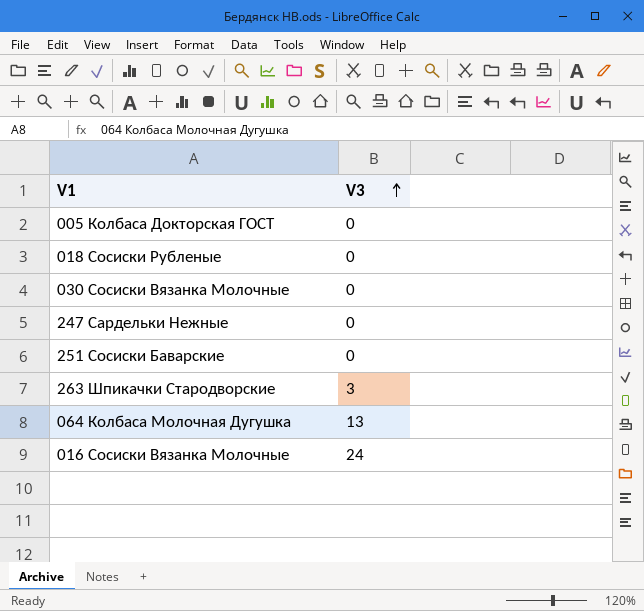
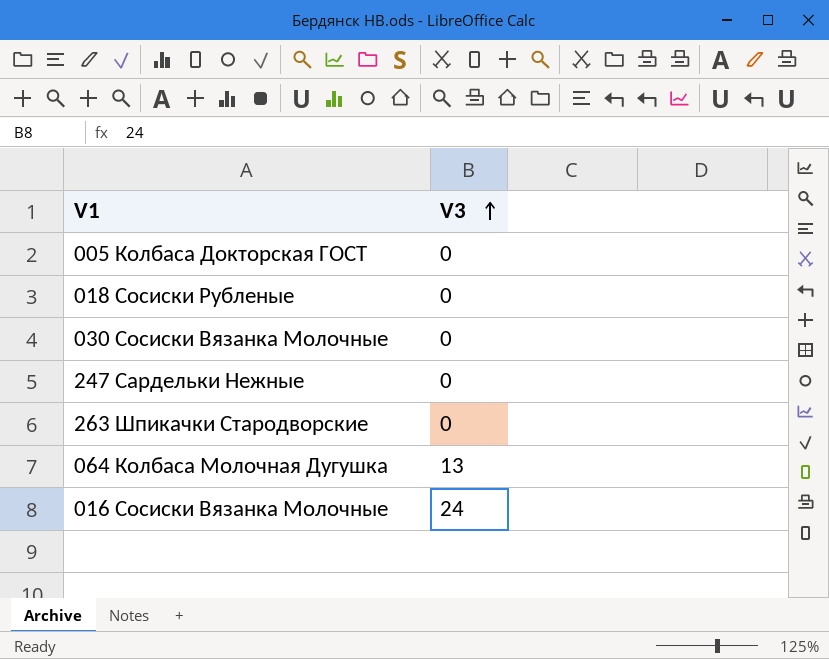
row 251 Сосиски Баварские: 0 -> none
263 Шпикачки Стародворские | V3: 3 -> 0

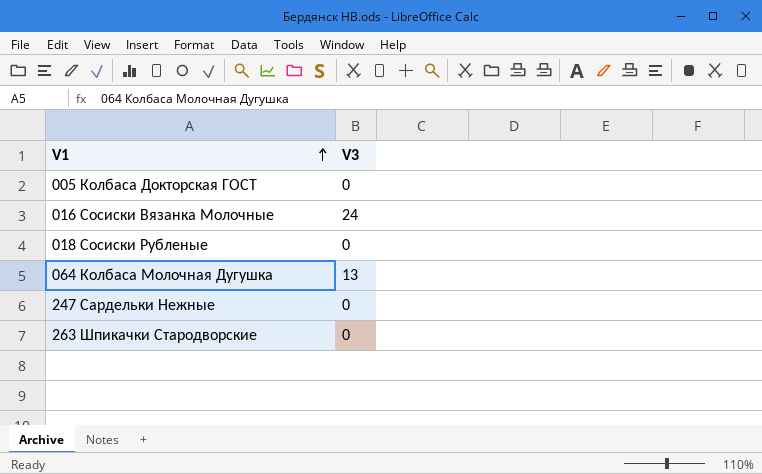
row order: V3 ascending -> V1 ascending
row 030 Сосиски Вязанка Молочные: 0 -> none

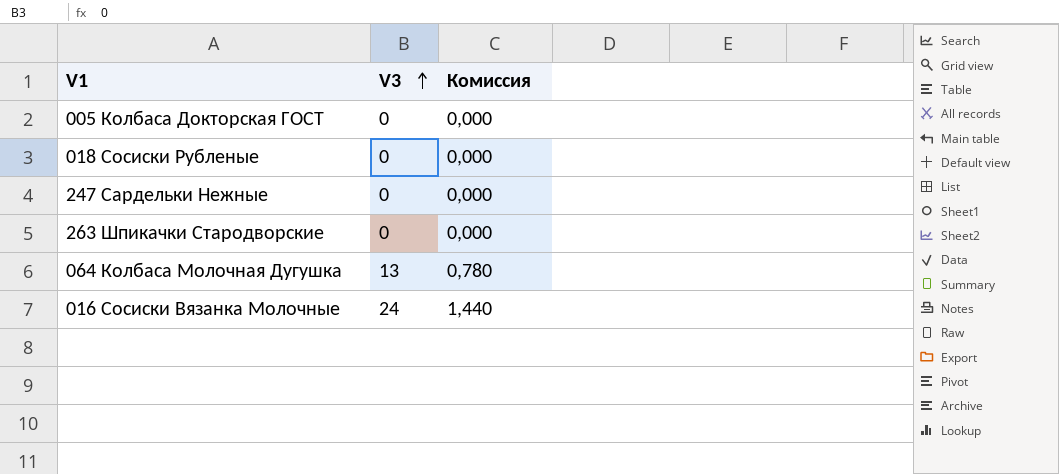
row order: V1 ascending -> V3 ascending
column Комиссия | formula: none -> [V3] * 0,06

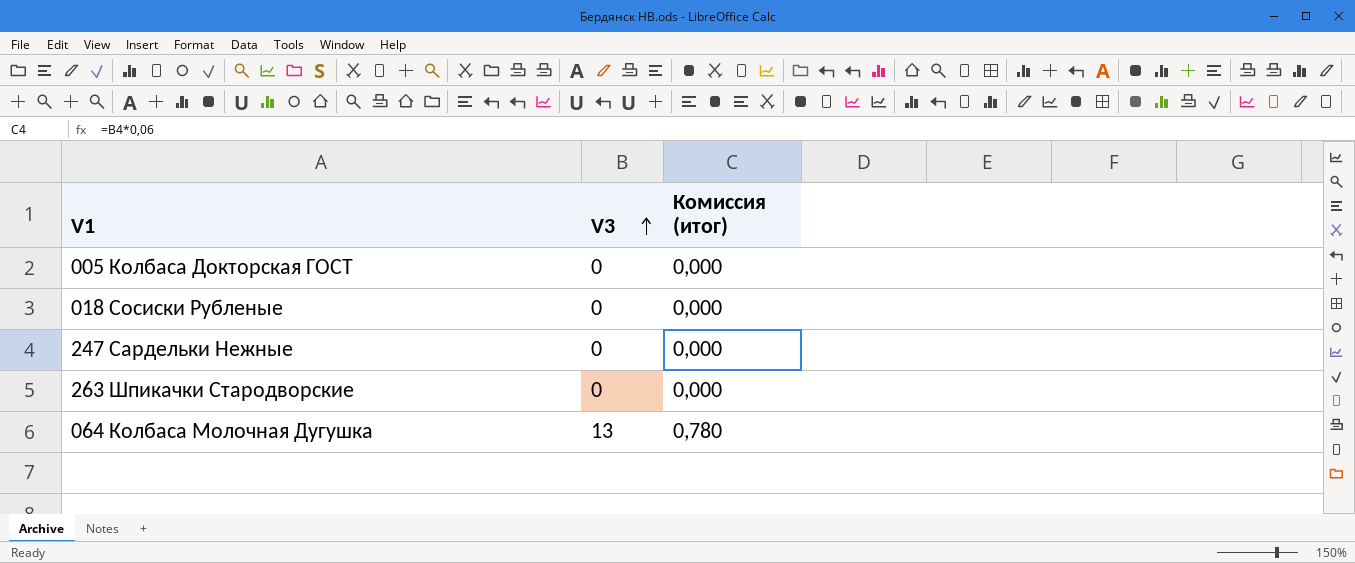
column name: Комиссия -> Комиссия (итог)
row 016 Сосиски Вязанка Молочные: 24 | 1,440 -> none

